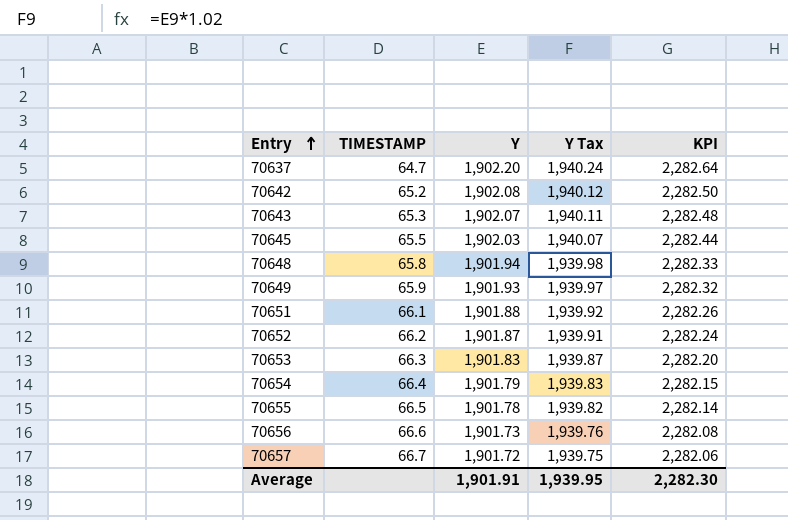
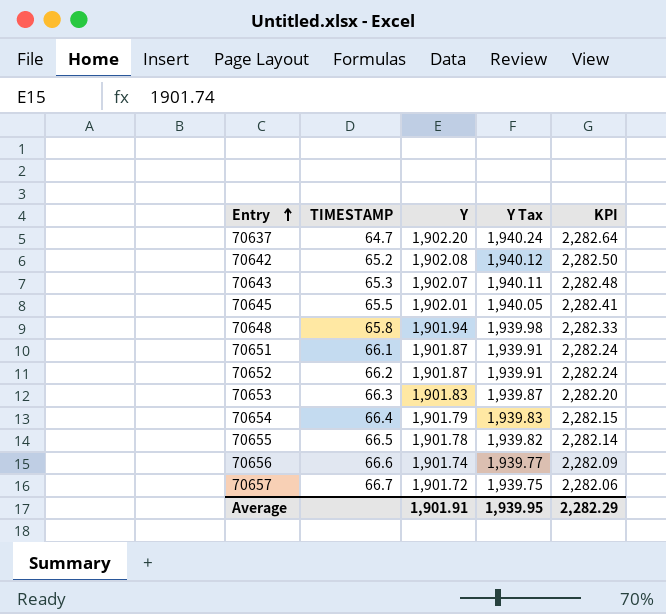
row 70649: 65.9 | 1,901.93 | 1,939.97 | 2,282.32 -> none
70645 | Y: 1,902.03 -> 1,902.01
70645 | Y Tax: 1,940.07 -> 1,940.05
70645 | KPI: 2,282.44 -> 2,282.41
70651 | Y: 1,901.88 -> 1,901.87
70651 | Y Tax: 1,939.92 -> 1,939.91
70651 | KPI: 2,282.26 -> 2,282.24
70656 | Y: 1,901.73 -> 1,901.74
70656 | Y Tax: 1,939.76 -> 1,939.77
70656 | KPI: 2,282.08 -> 2,282.09
Average | KPI: 2,282.30 -> 2,282.29

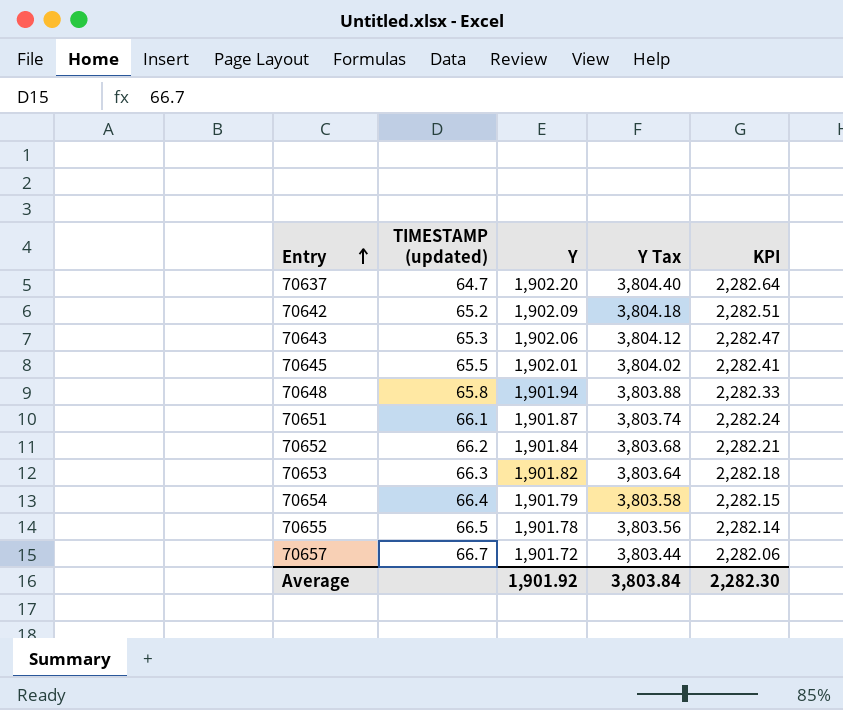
column name: TIMESTAMP -> TIMESTAMP (updated)
column Y Tax | formula: [Y] * 1.02 -> [Y] * 2
row 70656: 66.6 | 1,901.74 | 1,939.77 | 2,282.09 -> none
70642 | Y: 1,902.08 -> 1,902.09
70642 | KPI: 2,282.50 -> 2,282.51
70643 | Y: 1,902.07 -> 1,902.06
70643 | KPI: 2,282.48 -> 2,282.47
70652 | Y: 1,901.87 -> 1,901.84
70652 | KPI: 2,282.24 -> 2,282.21
70653 | Y: 1,901.83 -> 1,901.82
70653 | KPI: 2,282.20 -> 2,282.18
Average | Y: 1,901.91 -> 1,901.92
Average | Y Tax: 1,939.95 -> 3,803.84
Average | KPI: 2,282.29 -> 2,282.30

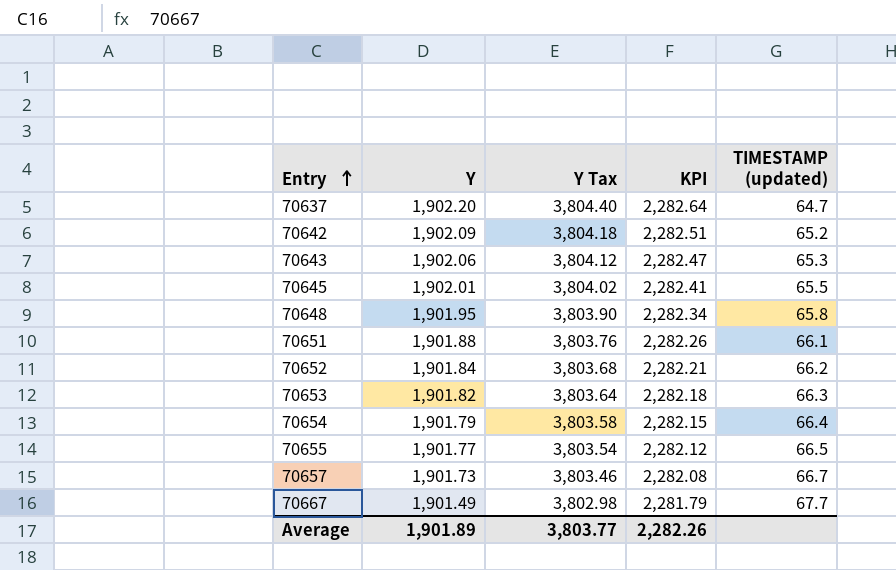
column TIMESTAMP (updated) | position: 2 -> 5
70648 | Y: 1,901.94 -> 1,901.95
70648 | Y Tax: 3,803.88 -> 3,803.90
70648 | KPI: 2,282.33 -> 2,282.34
70651 | Y: 1,901.87 -> 1,901.88
70651 | Y Tax: 3,803.74 -> 3,803.76
70651 | KPI: 2,282.24 -> 2,282.26
70655 | Y: 1,901.78 -> 1,901.77
70655 | Y Tax: 3,803.56 -> 3,803.54
70655 | KPI: 2,282.14 -> 2,282.12
70657 | Y: 1,901.72 -> 1,901.73
70657 | Y Tax: 3,803.44 -> 3,803.46
70657 | KPI: 2,282.06 -> 2,282.08
row 70667: none -> 1,901.49 | 3,802.98 | 2,281.79 | 67.7
Average | Y: 1,901.92 -> 1,901.89
Average | Y Tax: 3,803.84 -> 3,803.77
Average | KPI: 2,282.30 -> 2,282.26

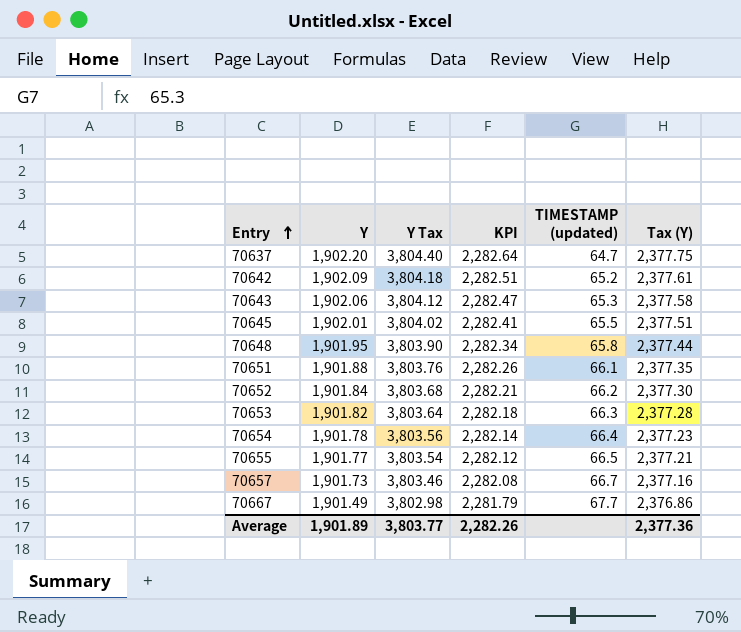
column Tax (Y) | formula: none -> [Y] * 1.25
70654 | Y: 1,901.79 -> 1,901.78
70654 | Y Tax: 3,803.58 -> 3,803.56
70654 | KPI: 2,282.15 -> 2,282.14

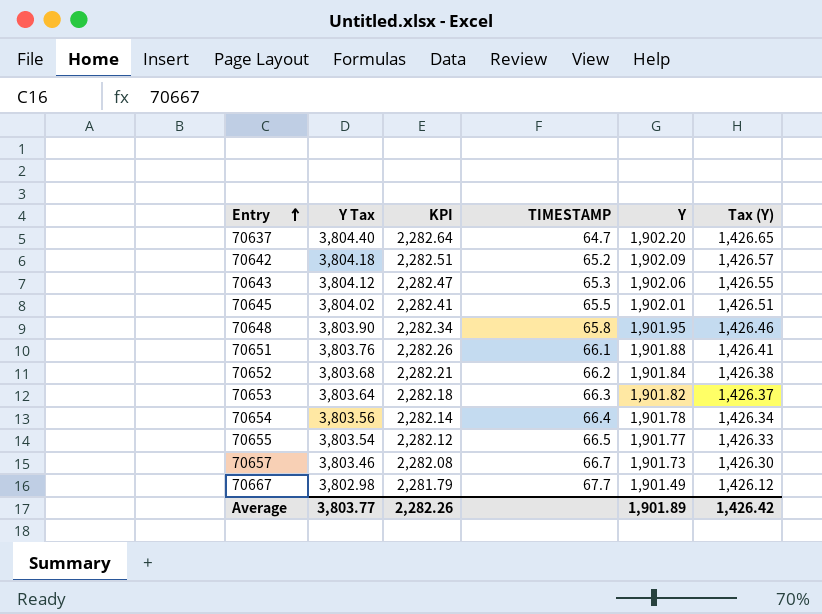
column name: TIMESTAMP (updated) -> TIMESTAMP
column Y | position: 2 -> 5
column Tax (Y) | formula: [Y] * 1.25 -> [Y] * 0.75
Average | Tax (Y): 2,377.36 -> 1,426.42

